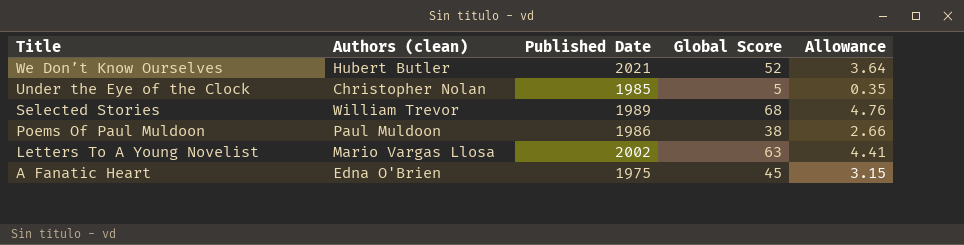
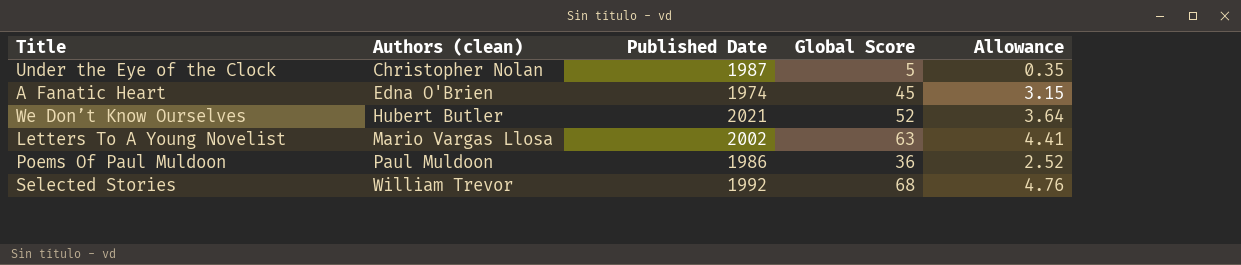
row order: Title descending -> Authors (clean) ascending
Under the Eye of the Clock | Published Date: 1985 -> 1987
A Fanatic Heart | Published Date: 1975 -> 1974
Poems Of Paul Muldoon | Global Score: 38 -> 36
Poems Of Paul Muldoon | Allowance: 2.66 -> 2.52
Selected Stories | Published Date: 1989 -> 1992

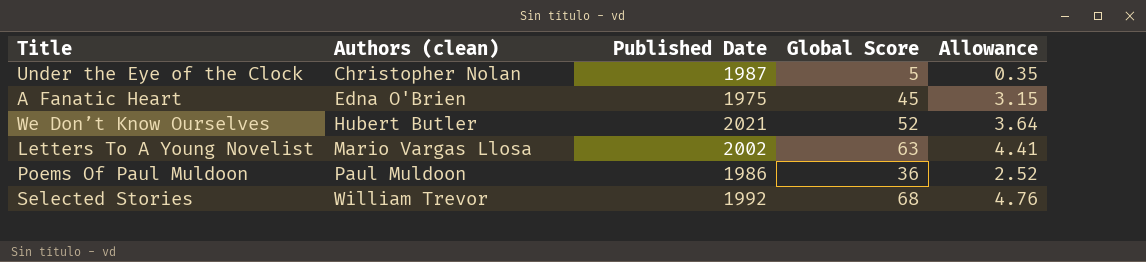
A Fanatic Heart | Published Date: 1974 -> 1975

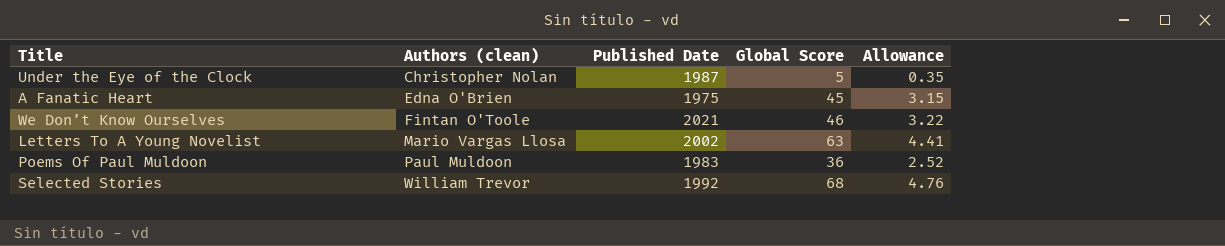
We Don’t Know Ourselves | Authors (clean): Hubert Butler -> Fintan O'Toole
We Don’t Know Ourselves | Global Score: 52 -> 46
We Don’t Know Ourselves | Allowance: 3.64 -> 3.22
Poems Of Paul Muldoon | Published Date: 1986 -> 1983

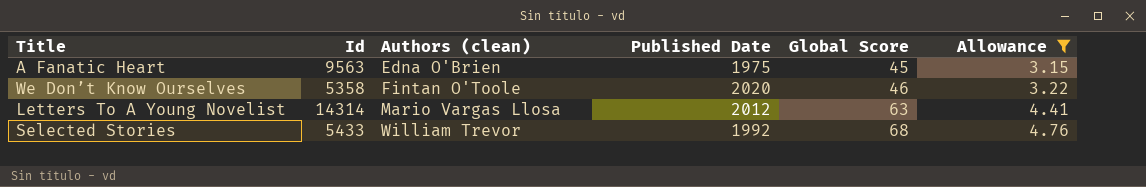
filter: none -> Allowance >= 3.15
column Id | position: none -> 2
We Don’t Know Ourselves | Published Date: 2021 -> 2020
Letters To A Young Novelist | Published Date: 2002 -> 2012

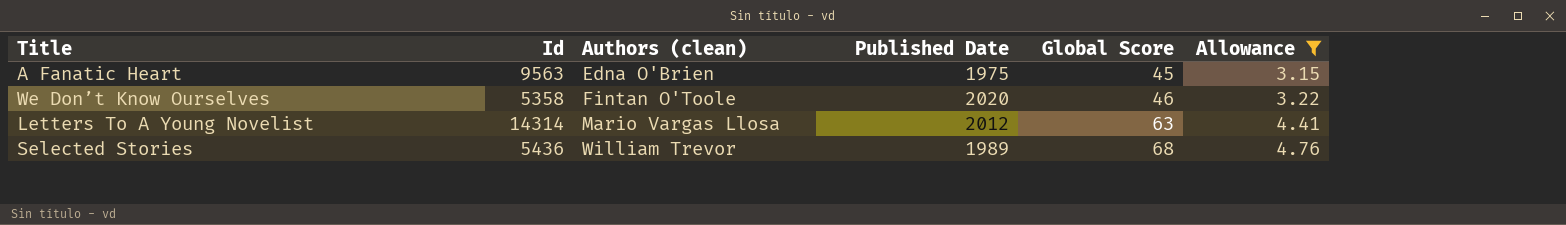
Selected Stories | Id: 5433 -> 5436
Selected Stories | Published Date: 1992 -> 1989

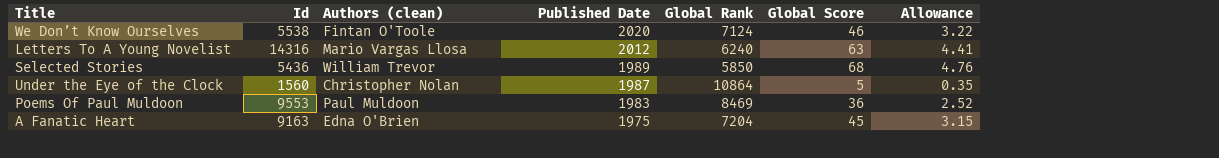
filter: Allowance >= 3.15 -> none
row order: Authors (clean) ascending -> Published Date descending
column Global Rank | position: none -> 5
We Don’t Know Ourselves | Id: 5358 -> 5538
Letters To A Young Novelist | Id: 14314 -> 14316
A Fanatic Heart | Id: 9563 -> 9163

